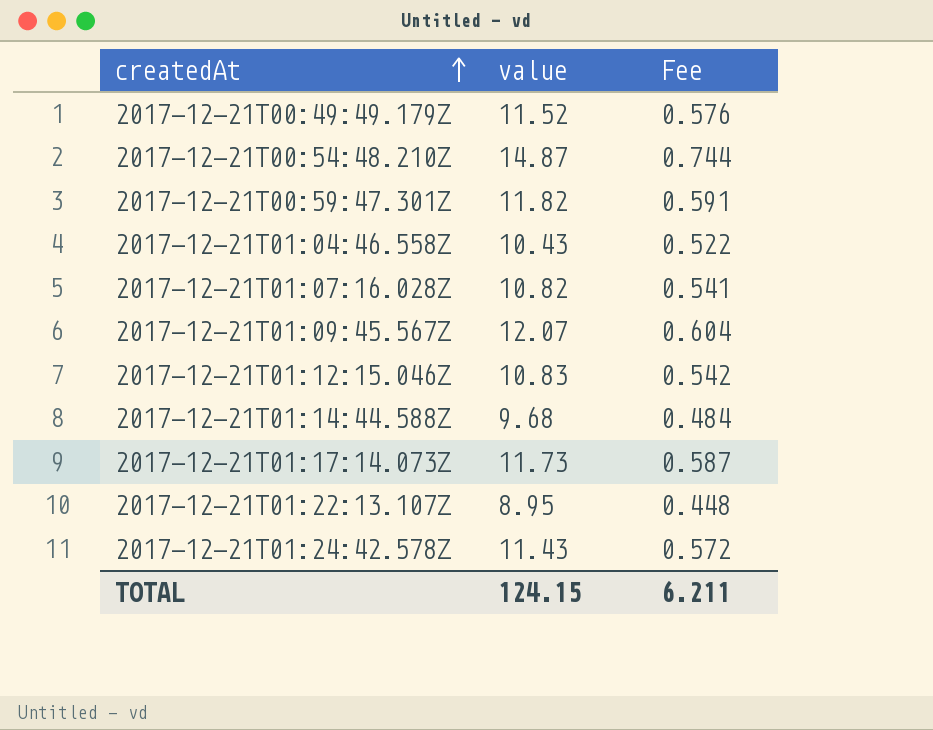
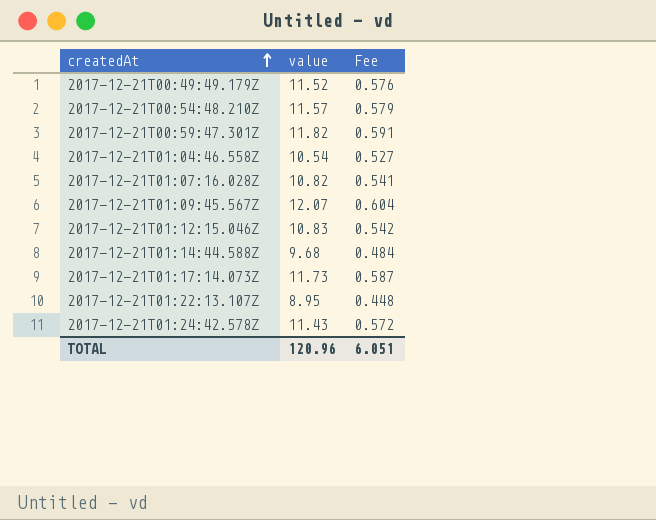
2017-12-21T00:54:48.210Z | value: 14.87 -> 11.57
2017-12-21T00:54:48.210Z | Fee: 0.744 -> 0.579
2017-12-21T01:04:46.558Z | value: 10.43 -> 10.54
2017-12-21T01:04:46.558Z | Fee: 0.522 -> 0.527
TOTAL | value: 124.15 -> 120.96
TOTAL | Fee: 6.211 -> 6.051

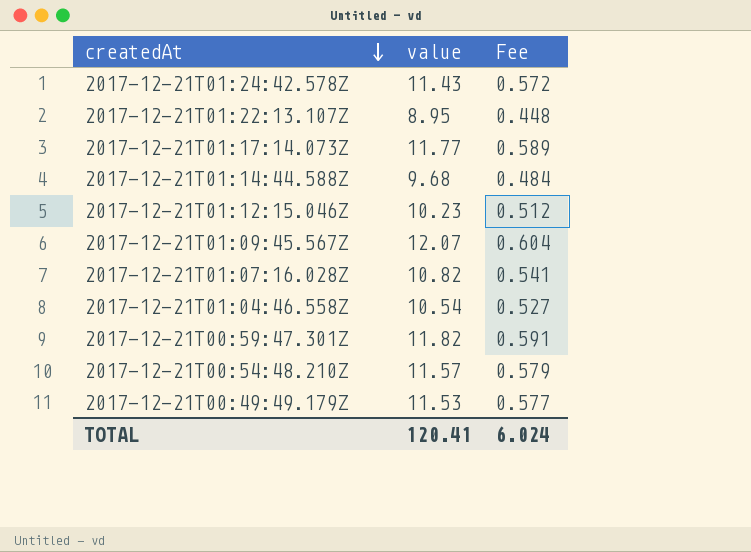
row order: createdAt ascending -> createdAt descending
2017-12-21T01:17:14.073Z | value: 11.73 -> 11.77
2017-12-21T01:17:14.073Z | Fee: 0.587 -> 0.589
2017-12-21T01:12:15.046Z | value: 10.83 -> 10.23
2017-12-21T01:12:15.046Z | Fee: 0.542 -> 0.512
2017-12-21T00:49:49.179Z | value: 11.52 -> 11.53
2017-12-21T00:49:49.179Z | Fee: 0.576 -> 0.577
TOTAL | value: 120.96 -> 120.41
TOTAL | Fee: 6.051 -> 6.024

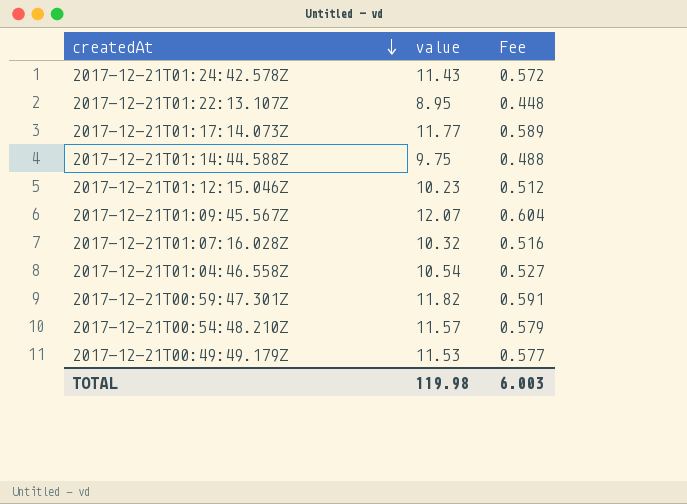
2017-12-21T01:14:44.588Z | value: 9.68 -> 9.75
2017-12-21T01:14:44.588Z | Fee: 0.484 -> 0.488
2017-12-21T01:07:16.028Z | value: 10.82 -> 10.32
2017-12-21T01:07:16.028Z | Fee: 0.541 -> 0.516
TOTAL | value: 120.41 -> 119.98
TOTAL | Fee: 6.024 -> 6.003

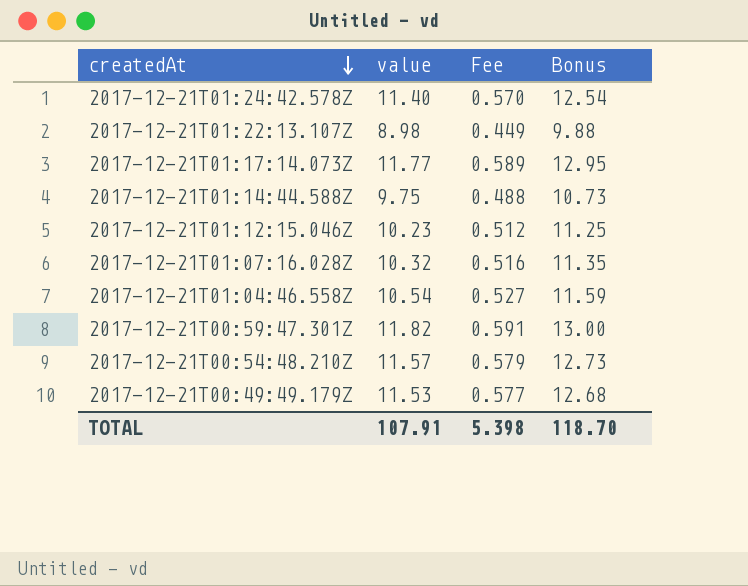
column Bonus | formula: none -> [value] * 1.1
row 2017-12-21T01:09:45.567Z: 12.07 | 0.604 -> none
2017-12-21T01:24:42.578Z | value: 11.43 -> 11.40
2017-12-21T01:24:42.578Z | Fee: 0.572 -> 0.570
2017-12-21T01:22:13.107Z | value: 8.95 -> 8.98
2017-12-21T01:22:13.107Z | Fee: 0.448 -> 0.449
TOTAL | value: 119.98 -> 107.91
TOTAL | Fee: 6.003 -> 5.398

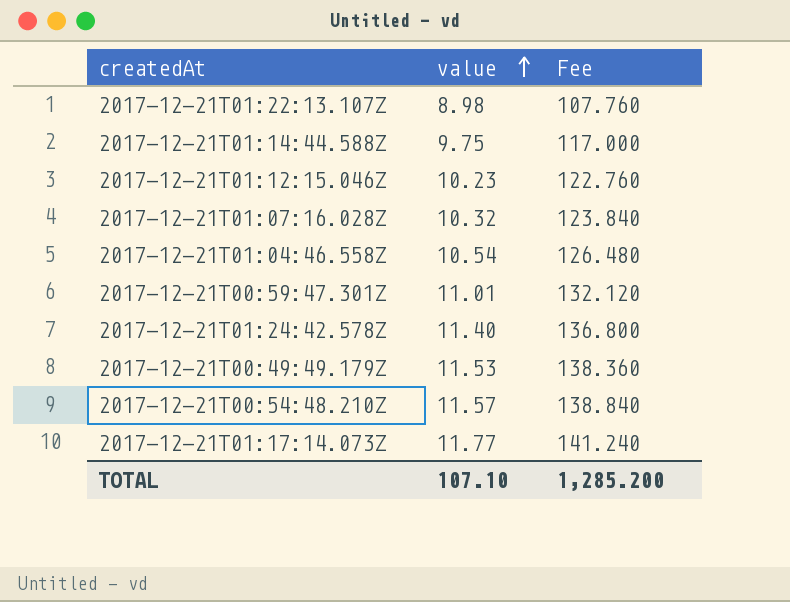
row order: createdAt descending -> value ascending
column Bonus | formula: [value] * 1.1 -> none
column Fee | formula: [value] * 0.05 -> [value] * 12
2017-12-21T00:59:47.301Z | value: 11.82 -> 11.01
TOTAL | value: 107.91 -> 107.10
TOTAL | Fee: 5.398 -> 1,285.200

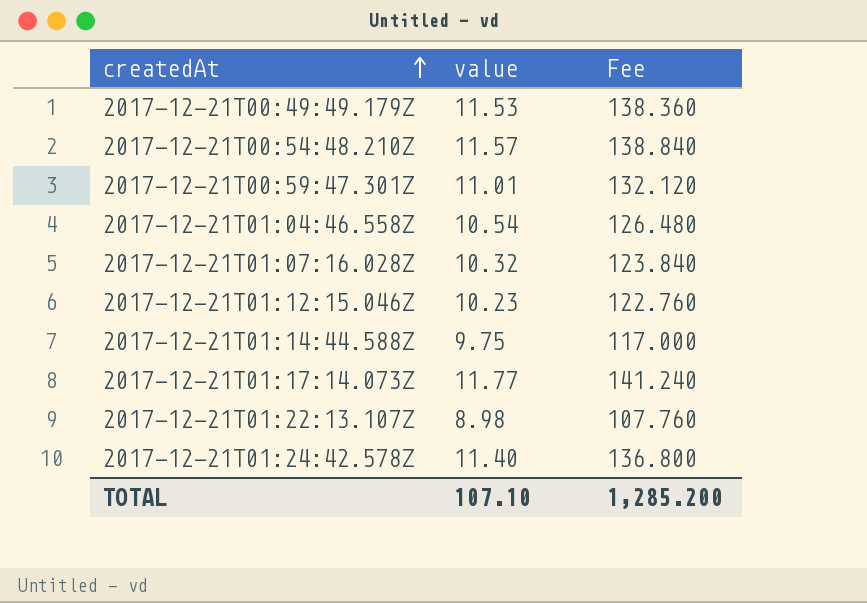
row order: value ascending -> createdAt ascending

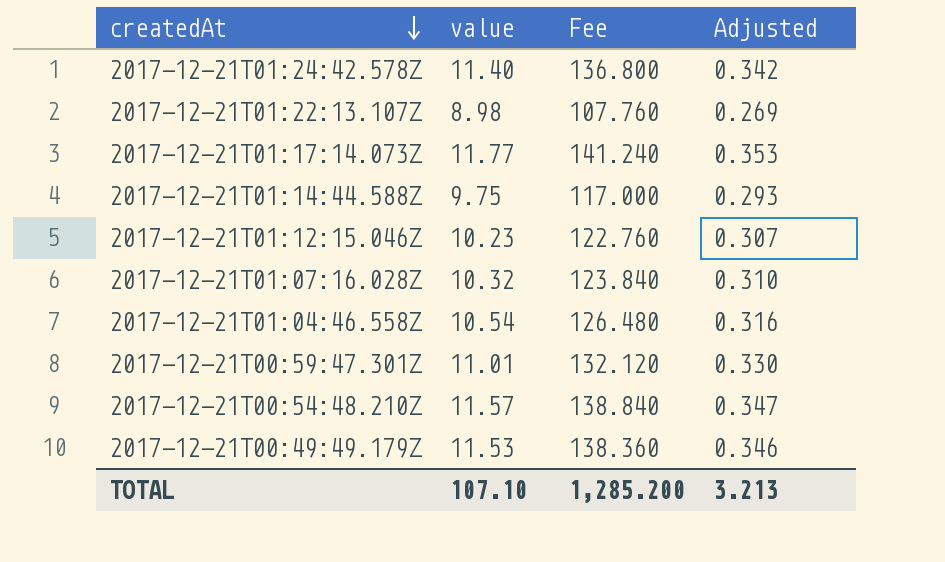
row order: createdAt ascending -> createdAt descending
column Adjusted | formula: none -> [value] * 0.03

